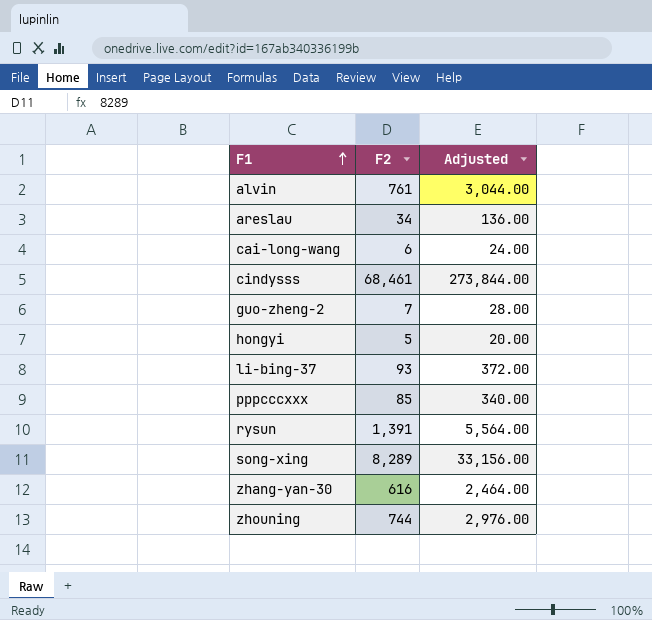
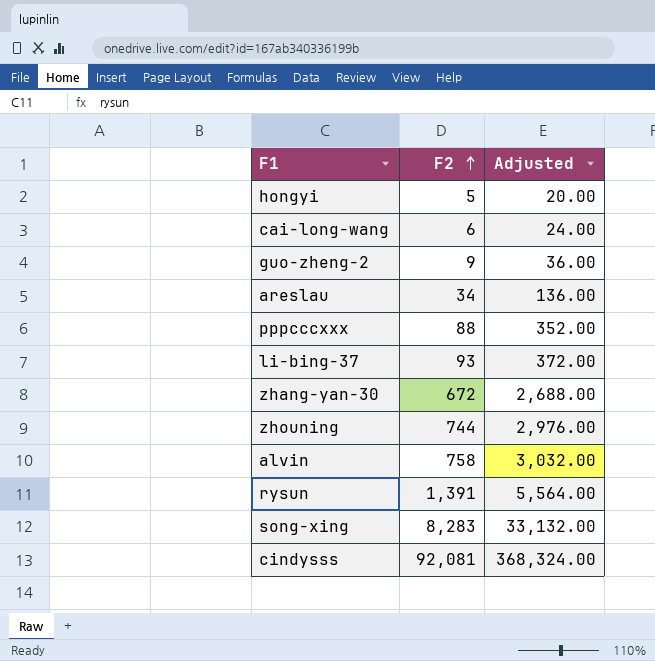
row order: F1 ascending -> F2 ascending
guo-zheng-2 | F2: 7 -> 9
guo-zheng-2 | Adjusted: 28.00 -> 36.00
pppcccxxx | F2: 85 -> 88
pppcccxxx | Adjusted: 340.00 -> 352.00
zhang-yan-30 | F2: 616 -> 672
zhang-yan-30 | Adjusted: 2,464.00 -> 2,688.00
alvin | F2: 761 -> 758
alvin | Adjusted: 3,044.00 -> 3,032.00
song-xing | F2: 8,289 -> 8,283
song-xing | Adjusted: 33,156.00 -> 33,132.00
cindysss | F2: 68,461 -> 92,081
cindysss | Adjusted: 273,844.00 -> 368,324.00

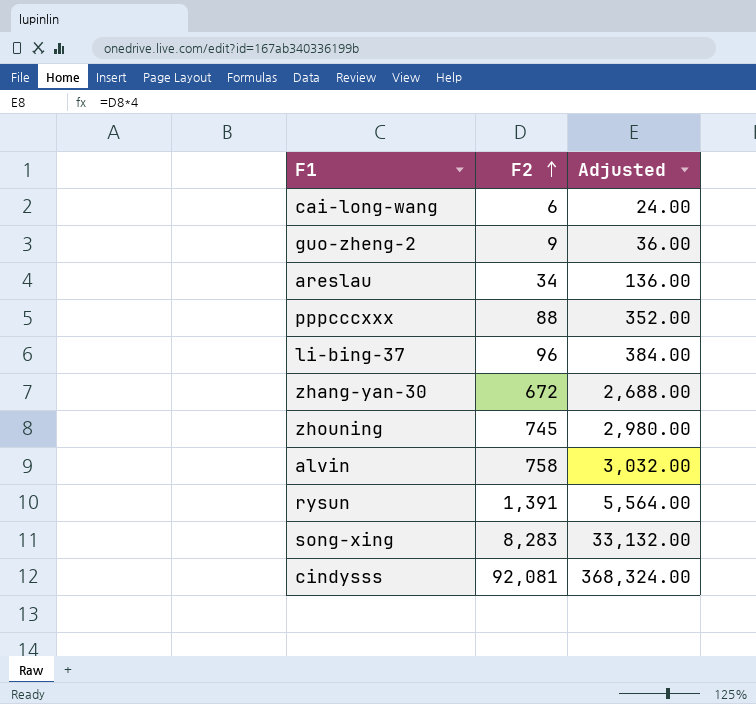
row hongyi: 5 | 20.00 -> none
li-bing-37 | F2: 93 -> 96
li-bing-37 | Adjusted: 372.00 -> 384.00
zhouning | F2: 744 -> 745
zhouning | Adjusted: 2,976.00 -> 2,980.00

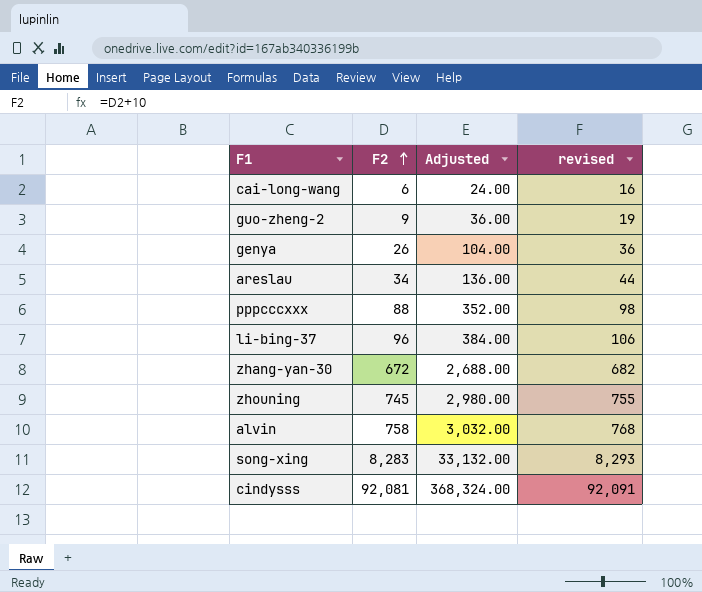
column revised | formula: none -> [F2] + 10
row rysun: 1,391 | 5,564.00 -> none
row genya: none -> 26 | 104.00 | 36

